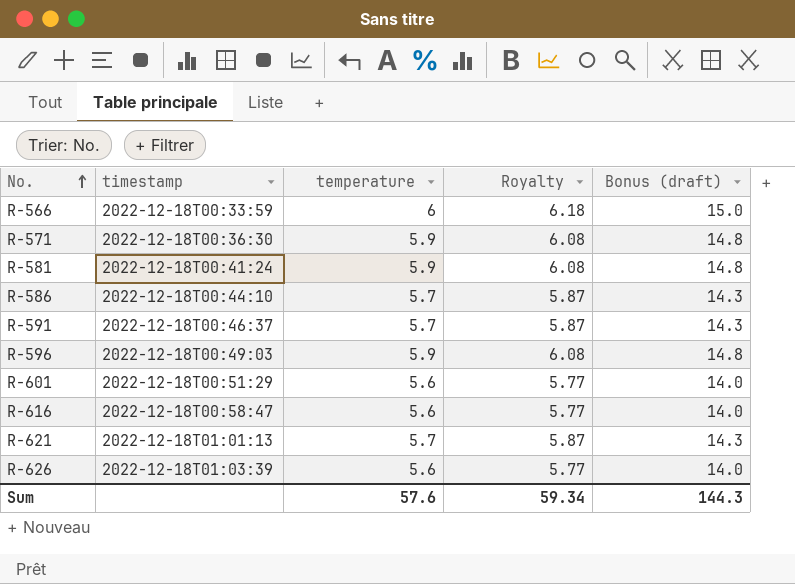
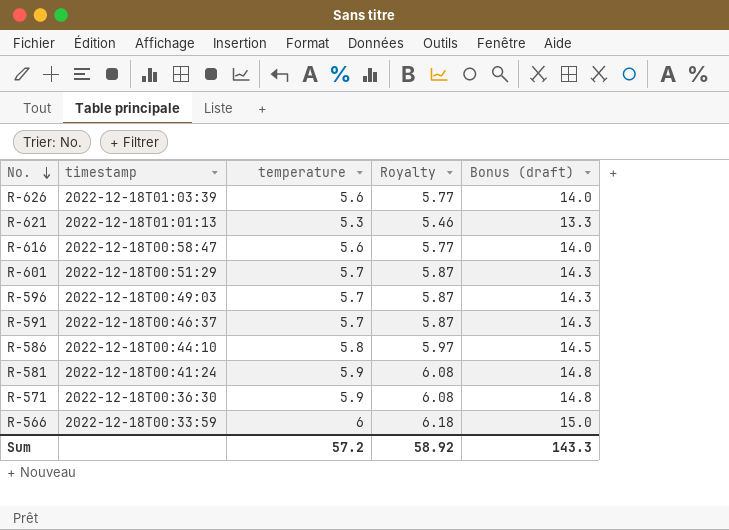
row order: No. ascending -> No. descending
R-621 | temperature: 5.7 -> 5.3
R-621 | Royalty: 5.87 -> 5.46
R-621 | Bonus (draft): 14.3 -> 13.3
R-601 | temperature: 5.6 -> 5.7
R-601 | Royalty: 5.77 -> 5.87
R-601 | Bonus (draft): 14.0 -> 14.3
R-596 | temperature: 5.9 -> 5.7
R-596 | Royalty: 6.08 -> 5.87
R-596 | Bonus (draft): 14.8 -> 14.3
R-586 | temperature: 5.7 -> 5.8
R-586 | Royalty: 5.87 -> 5.97
R-586 | Bonus (draft): 14.3 -> 14.5
Sum | temperature: 57.6 -> 57.2
Sum | Royalty: 59.34 -> 58.92
Sum | Bonus (draft): 144.3 -> 143.3

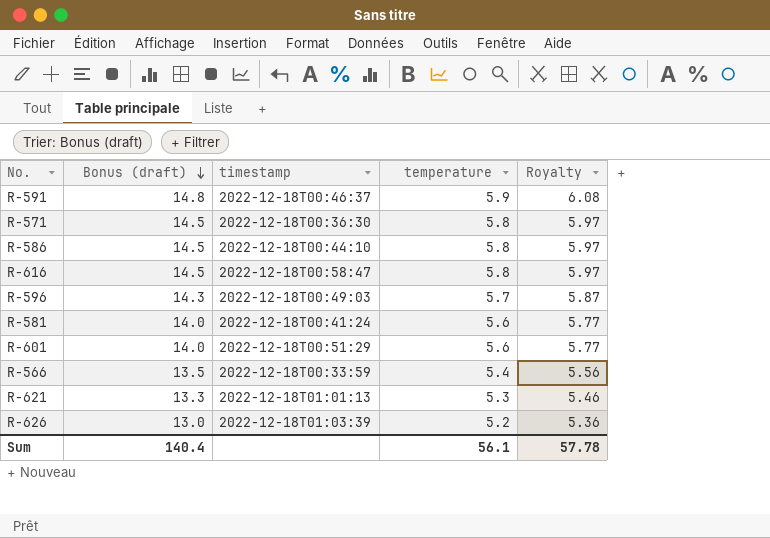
row order: No. descending -> Bonus (draft) descending
column Bonus (draft) | position: 5 -> 2
R-591 | Bonus (draft): 14.3 -> 14.8
R-591 | temperature: 5.7 -> 5.9
R-591 | Royalty: 5.87 -> 6.08
R-571 | Bonus (draft): 14.8 -> 14.5
R-571 | temperature: 5.9 -> 5.8
R-571 | Royalty: 6.08 -> 5.97
R-616 | Bonus (draft): 14.0 -> 14.5
R-616 | temperature: 5.6 -> 5.8
R-616 | Royalty: 5.77 -> 5.97
R-581 | Bonus (draft): 14.8 -> 14.0
R-581 | temperature: 5.9 -> 5.6
R-581 | Royalty: 6.08 -> 5.77
R-601 | Bonus (draft): 14.3 -> 14.0
R-601 | temperature: 5.7 -> 5.6
R-601 | Royalty: 5.87 -> 5.77
R-566 | Bonus (draft): 15.0 -> 13.5
R-566 | temperature: 6 -> 5.4
R-566 | Royalty: 6.18 -> 5.56
R-626 | Bonus (draft): 14.0 -> 13.0
R-626 | temperature: 5.6 -> 5.2
R-626 | Royalty: 5.77 -> 5.36
Sum | Bonus (draft): 143.3 -> 140.4
Sum | temperature: 57.2 -> 56.1
Sum | Royalty: 58.92 -> 57.78

